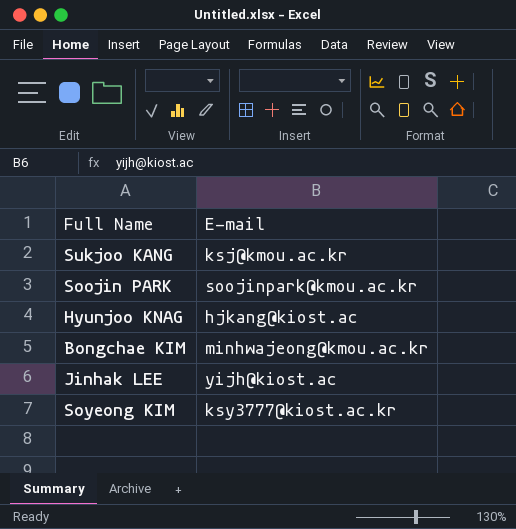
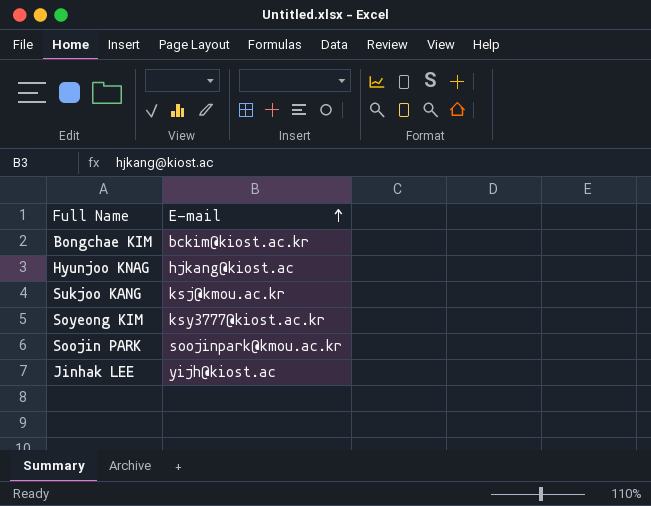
row order: none -> E-mail ascending
Bongchae KIM | E-mail: minhwajeong@kmou.ac.kr -> bckim@kiost.ac.kr

